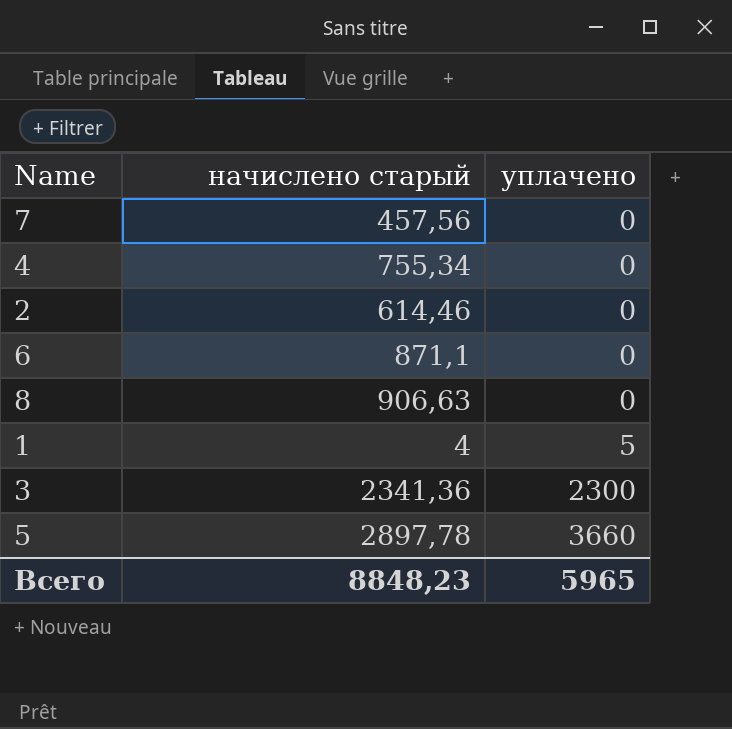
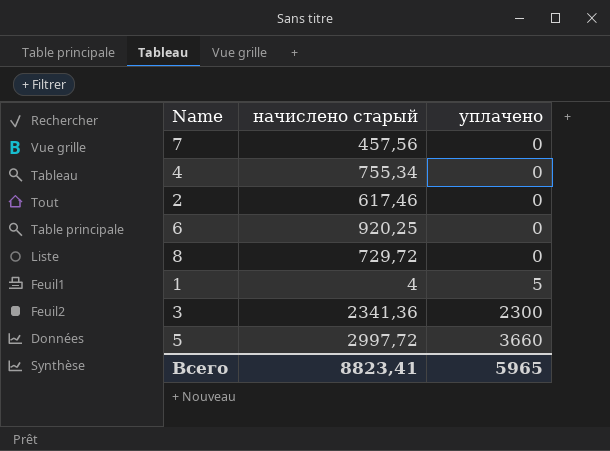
2 | начислено старый: 614,46 -> 617,46
6 | начислено старый: 871,1 -> 920,25
8 | начислено старый: 906,63 -> 729,72
5 | начислено старый: 2897,78 -> 2997,72
Всего | начислено старый: 8848,23 -> 8823,41

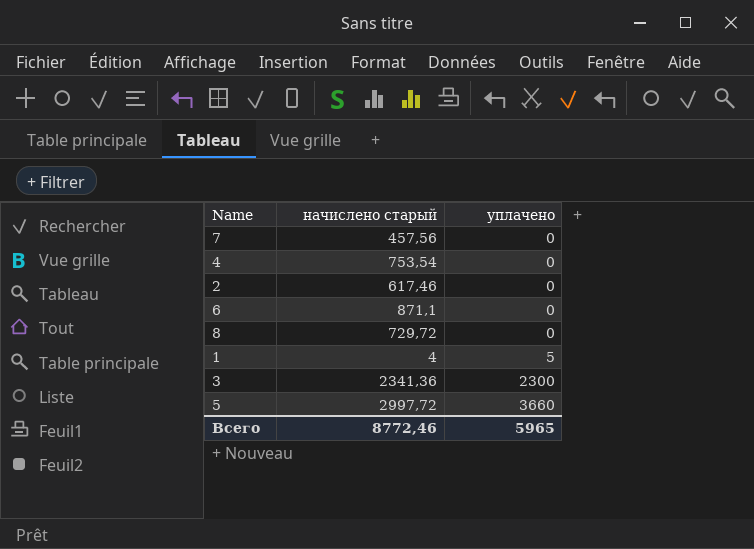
4 | начислено старый: 755,34 -> 753,54
6 | начислено старый: 920,25 -> 871,1
Всего | начислено старый: 8823,41 -> 8772,46

